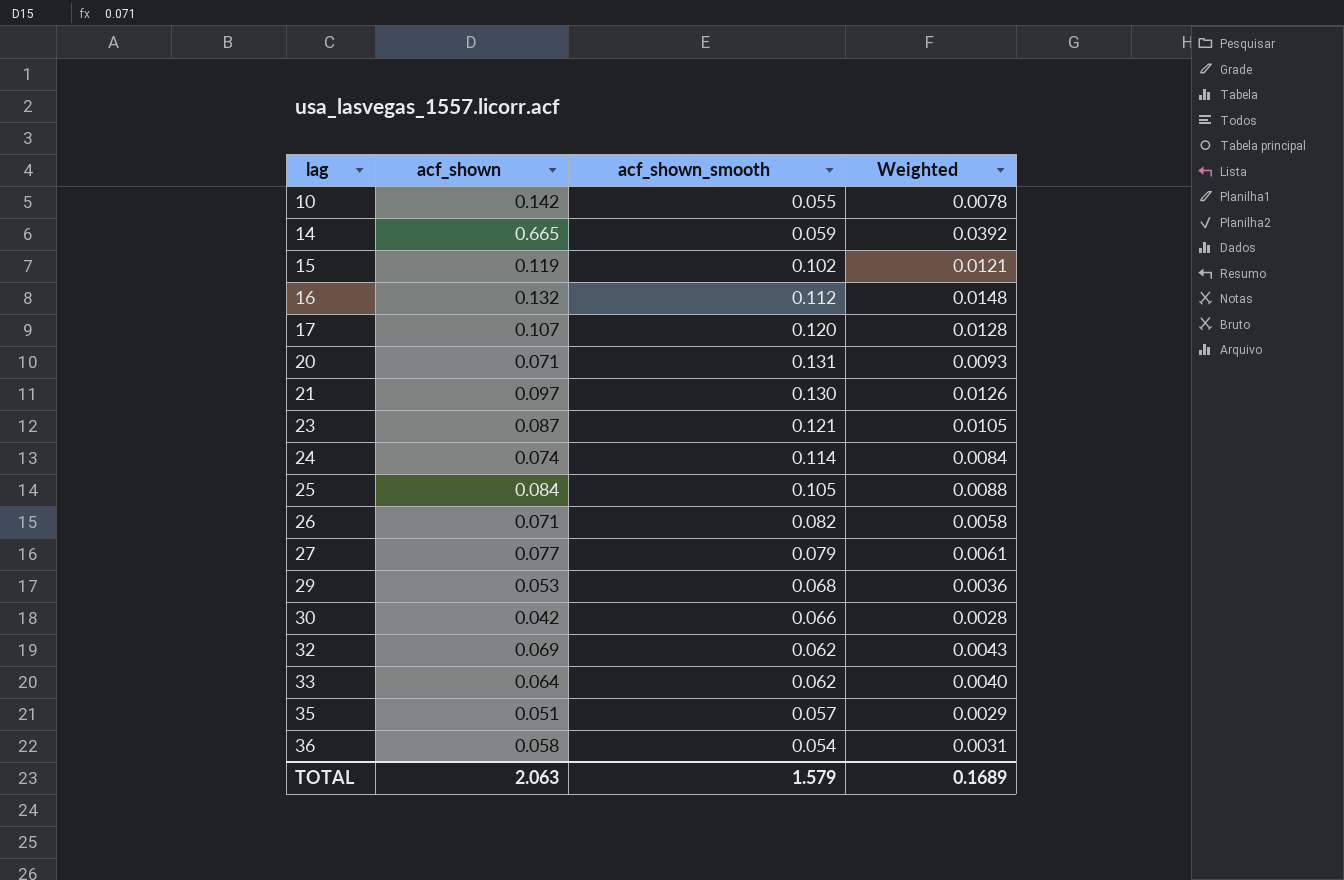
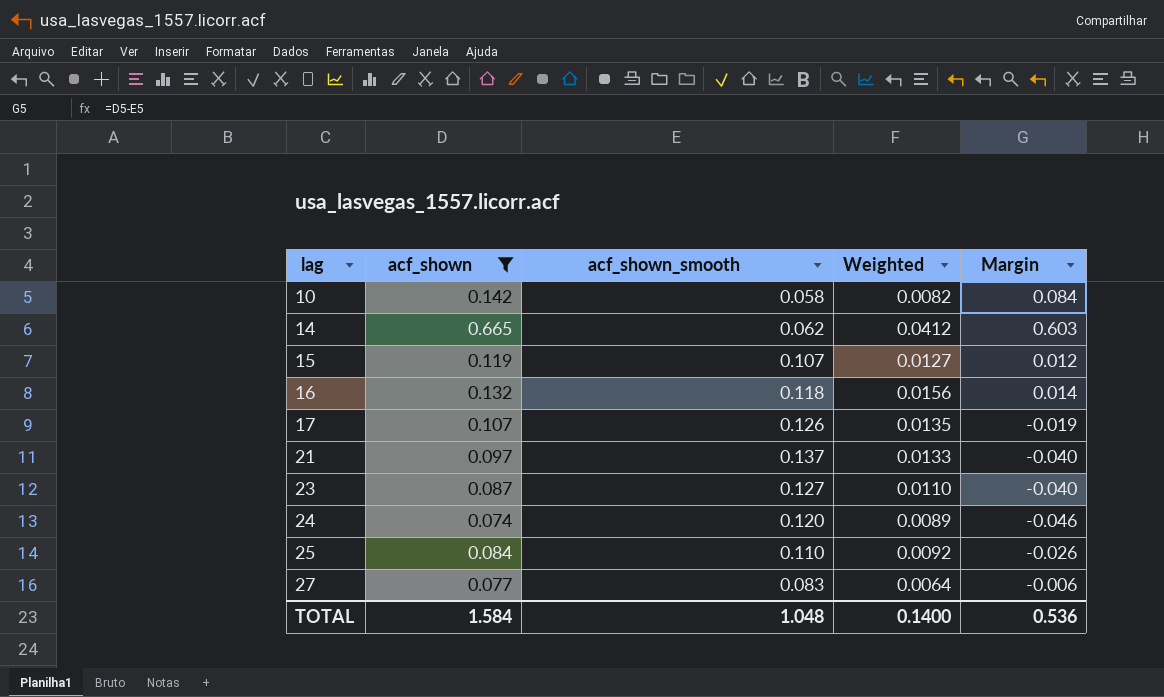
filter: none -> acf_shown >= 0.074
column Margin | formula: none -> [acf_shown] - [acf_shown_smooth]
10 | acf_shown_smooth: 0.055 -> 0.058
10 | Weighted: 0.0078 -> 0.0082
14 | acf_shown_smooth: 0.059 -> 0.062
14 | Weighted: 0.0392 -> 0.0412
15 | acf_shown_smooth: 0.102 -> 0.107
15 | Weighted: 0.0121 -> 0.0127
16 | acf_shown_smooth: 0.112 -> 0.118
16 | Weighted: 0.0148 -> 0.0156
17 | acf_shown_smooth: 0.120 -> 0.126
17 | Weighted: 0.0128 -> 0.0135
21 | acf_shown_smooth: 0.130 -> 0.137
21 | Weighted: 0.0126 -> 0.0133
23 | acf_shown_smooth: 0.121 -> 0.127
23 | Weighted: 0.0105 -> 0.0110
24 | acf_shown_smooth: 0.114 -> 0.120
24 | Weighted: 0.0084 -> 0.0089
25 | acf_shown_smooth: 0.105 -> 0.110
25 | Weighted: 0.0088 -> 0.0092
27 | acf_shown_smooth: 0.079 -> 0.083
27 | Weighted: 0.0061 -> 0.0064
TOTAL | acf_shown: 2.063 -> 1.584
TOTAL | acf_shown_smooth: 1.579 -> 1.048
TOTAL | Weighted: 0.1689 -> 0.1400

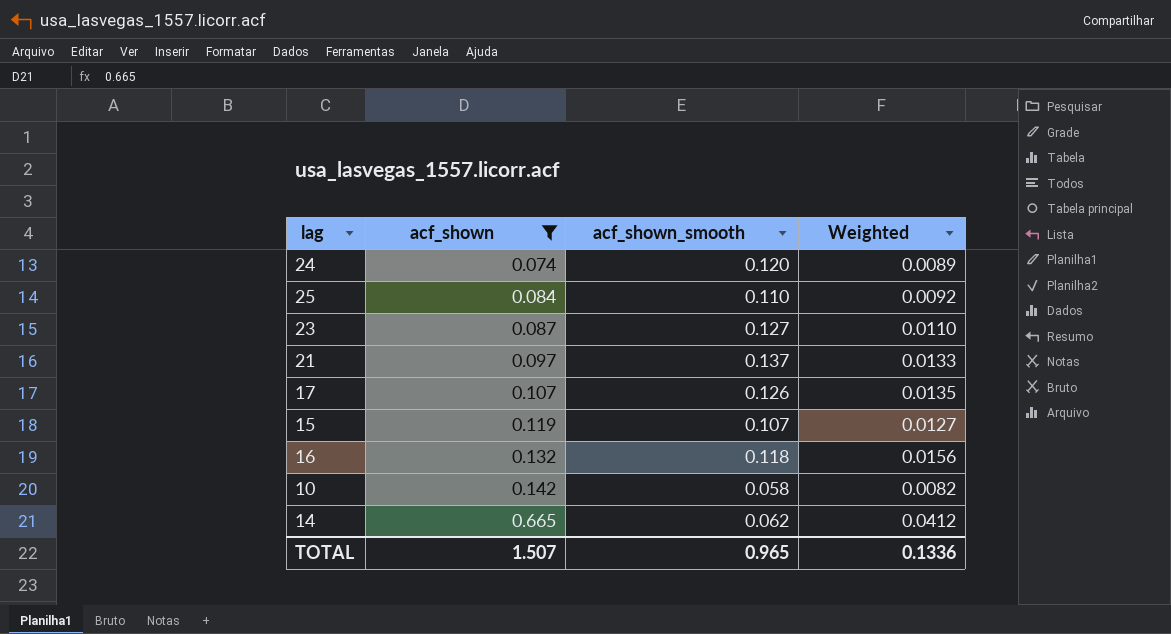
row order: lag ascending -> acf_shown ascending
column Margin | formula: [acf_shown] - [acf_shown_smooth] -> none
row 27: 0.077 | 0.083 | 0.0064 | -0.006 -> none
TOTAL | acf_shown: 1.584 -> 1.507
TOTAL | acf_shown_smooth: 1.048 -> 0.965
TOTAL | Weighted: 0.1400 -> 0.1336

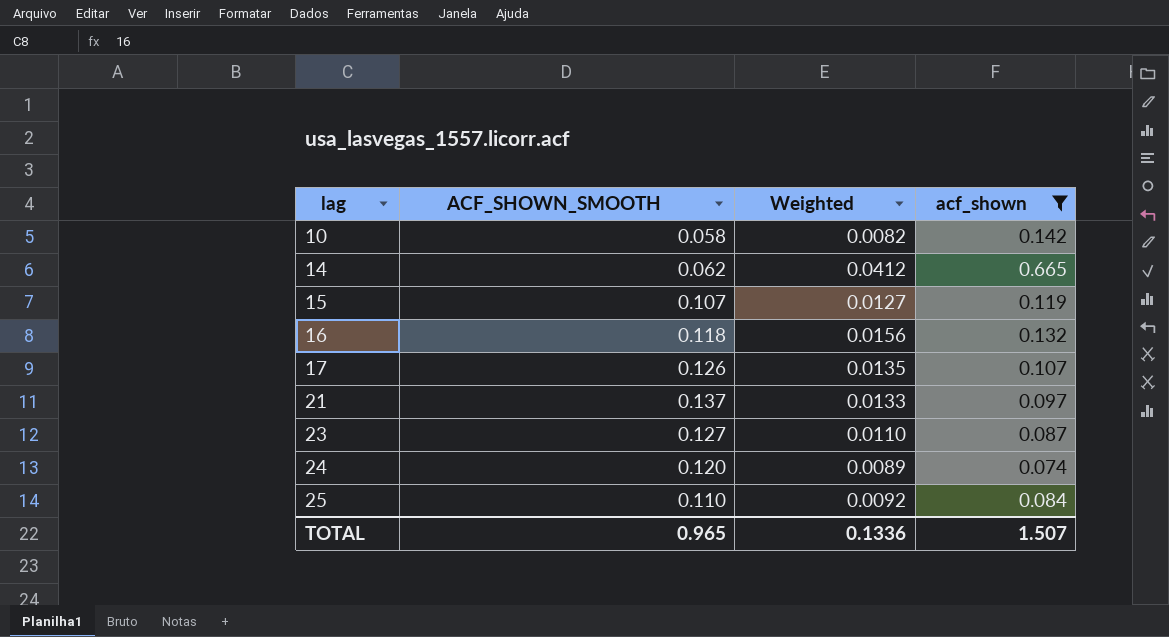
row order: acf_shown ascending -> lag ascending
column name: acf_shown_smooth -> ACF_SHOWN_SMOOTH
column acf_shown | position: 2 -> 4

